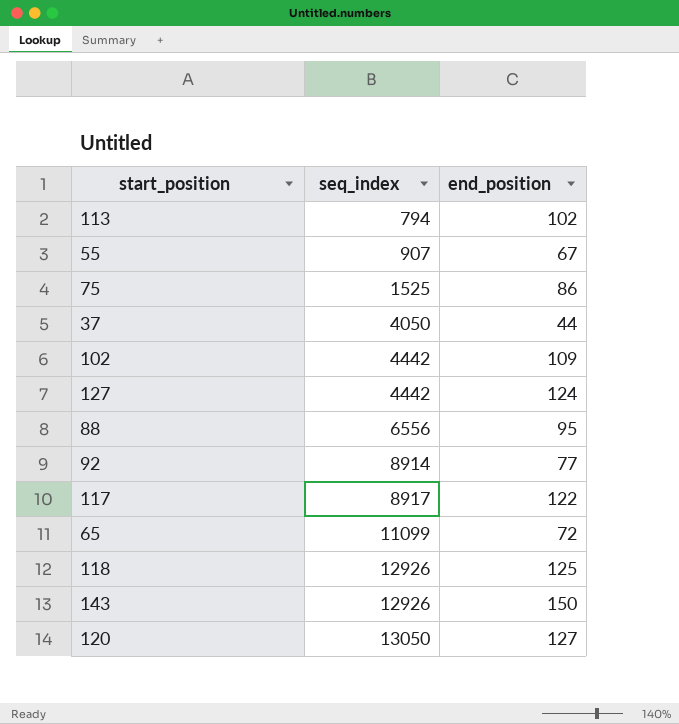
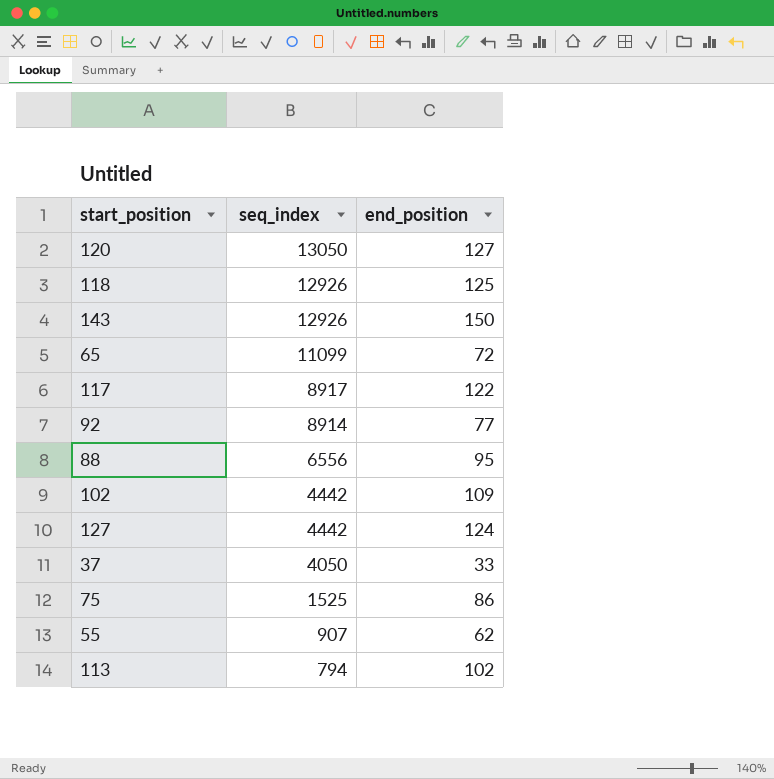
row order: seq_index ascending -> seq_index descending
37 | end_position: 44 -> 33
55 | end_position: 67 -> 62

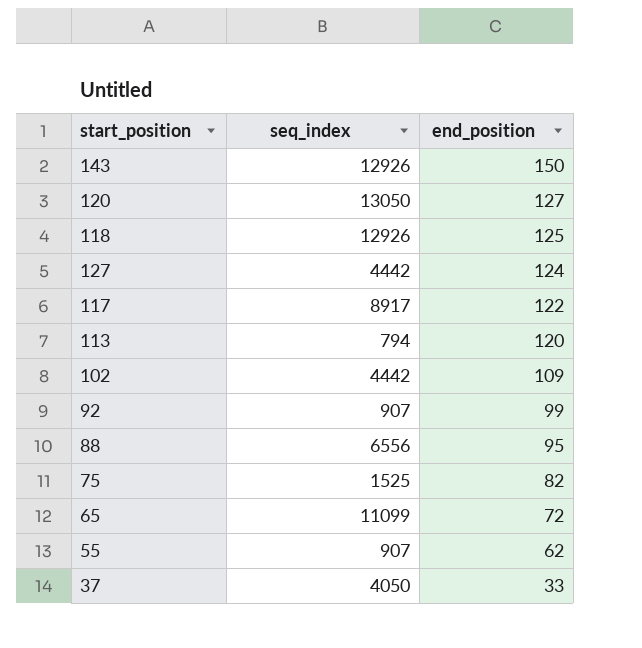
row order: seq_index descending -> end_position descending
113 | end_position: 102 -> 120
92 | seq_index: 8914 -> 907
92 | end_position: 77 -> 99
75 | end_position: 86 -> 82

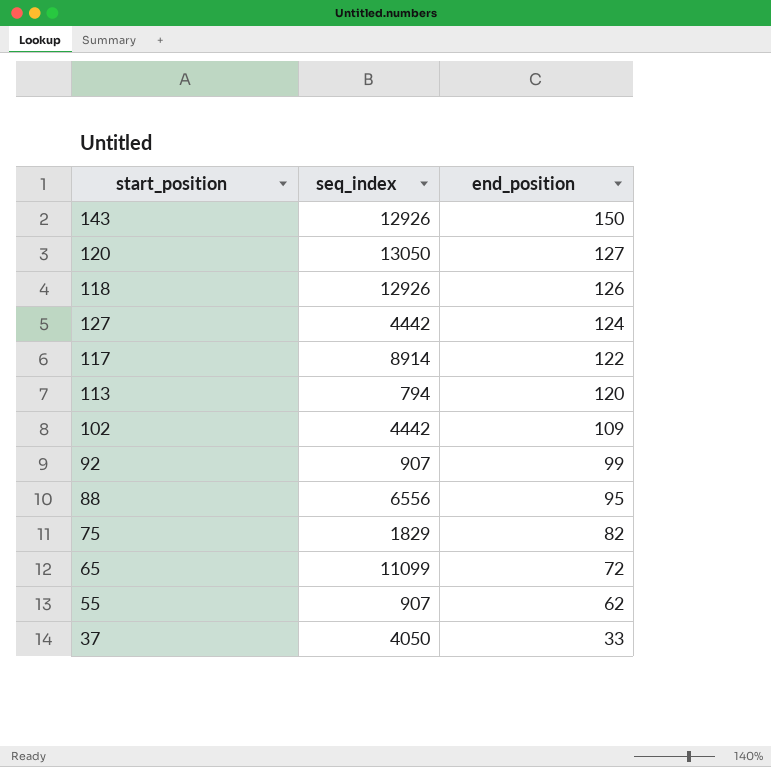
118 | end_position: 125 -> 126
117 | seq_index: 8917 -> 8914
75 | seq_index: 1525 -> 1829

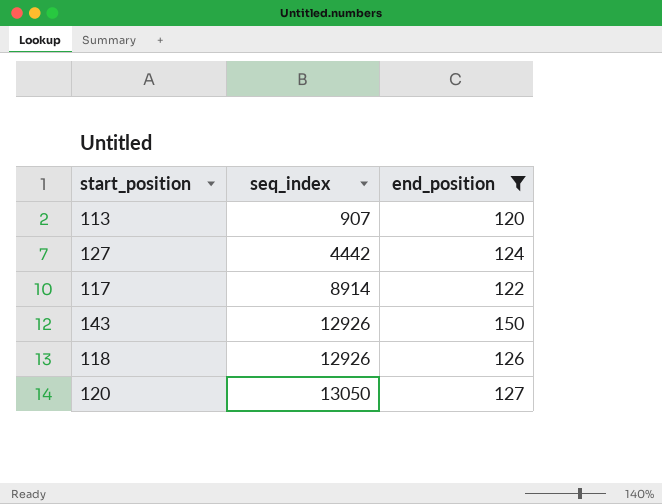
filter: none -> end_position >= 120
row order: end_position descending -> seq_index ascending
113 | seq_index: 794 -> 907

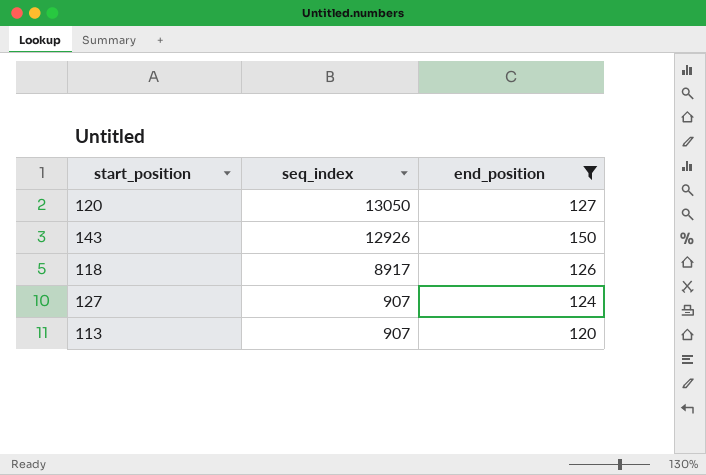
row order: seq_index ascending -> seq_index descending
row 117: 8914 | 122 -> none
118 | seq_index: 12926 -> 8917
127 | seq_index: 4442 -> 907

